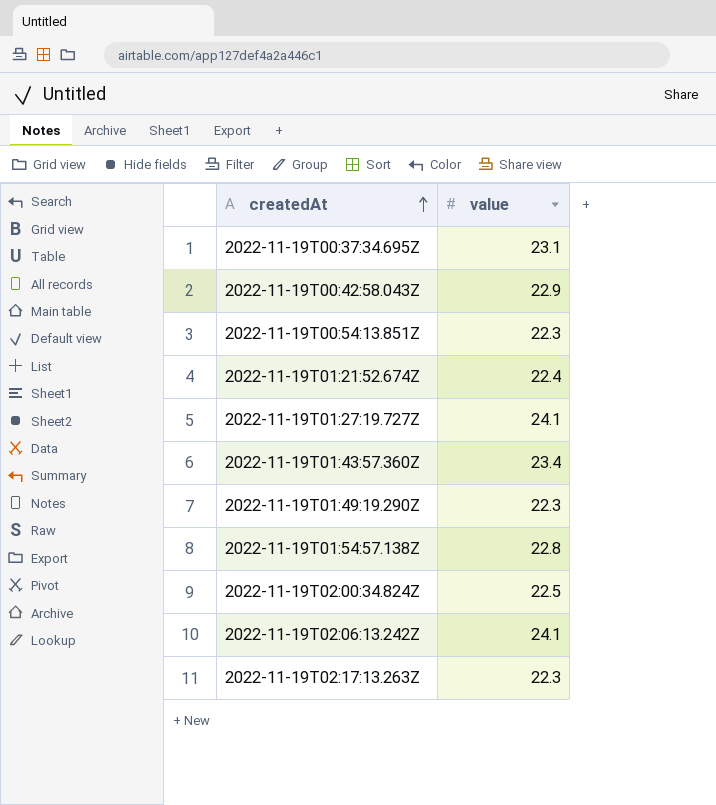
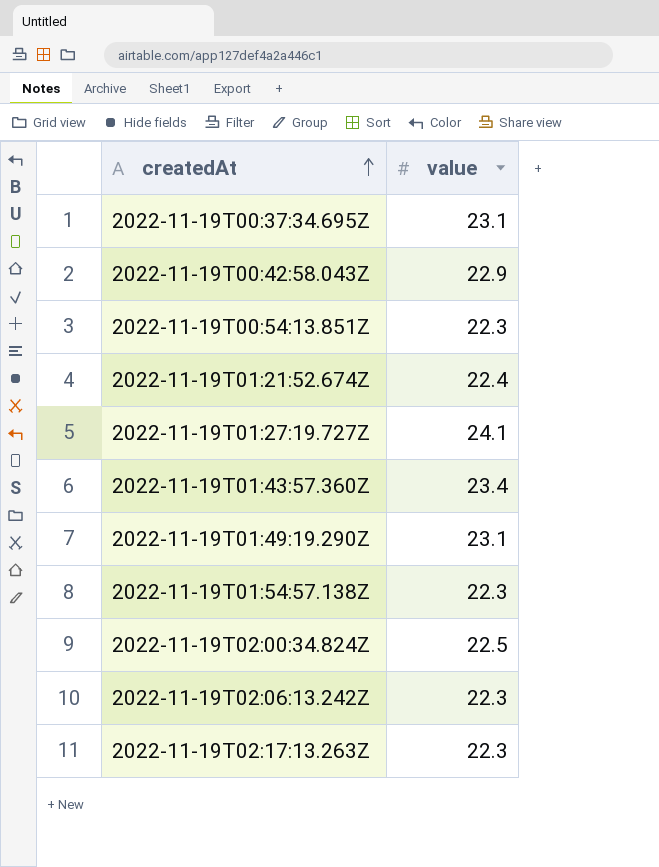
2022-11-19T01:49:19.290Z | value: 22.3 -> 23.1
2022-11-19T01:54:57.138Z | value: 22.8 -> 22.3
2022-11-19T02:06:13.242Z | value: 24.1 -> 22.3

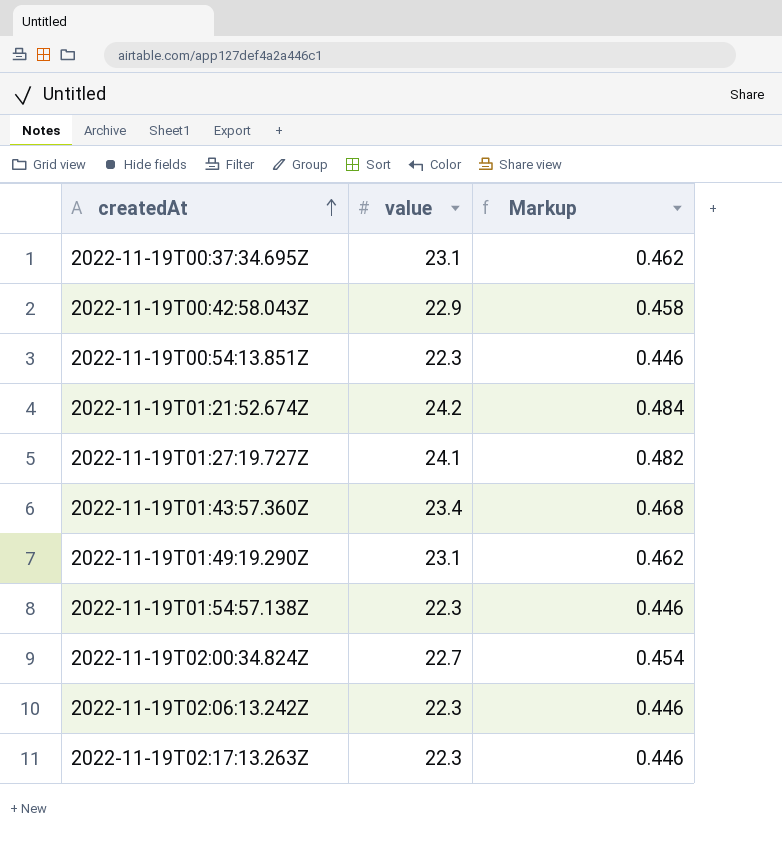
column Markup | formula: none -> [value] * 0.02
2022-11-19T01:21:52.674Z | value: 22.4 -> 24.2
2022-11-19T02:00:34.824Z | value: 22.5 -> 22.7

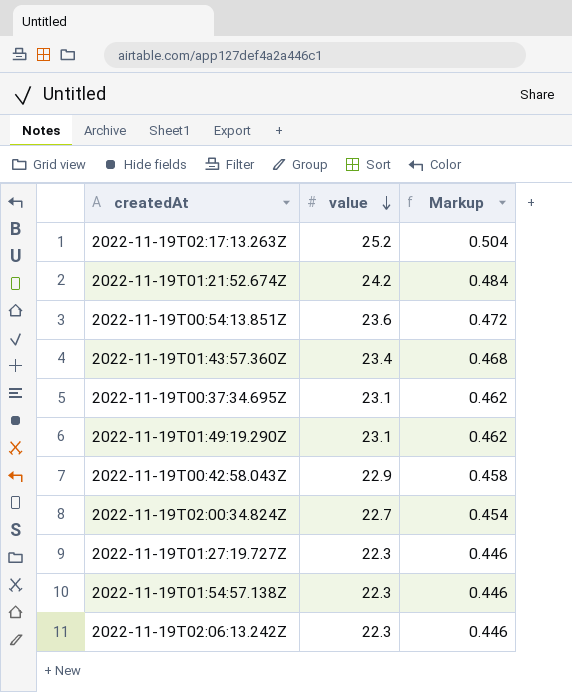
row order: createdAt ascending -> value descending
2022-11-19T02:17:13.263Z | value: 22.3 -> 25.2
2022-11-19T02:17:13.263Z | Markup: 0.446 -> 0.504
2022-11-19T00:54:13.851Z | value: 22.3 -> 23.6
2022-11-19T00:54:13.851Z | Markup: 0.446 -> 0.472
2022-11-19T01:27:19.727Z | value: 24.1 -> 22.3
2022-11-19T01:27:19.727Z | Markup: 0.482 -> 0.446

